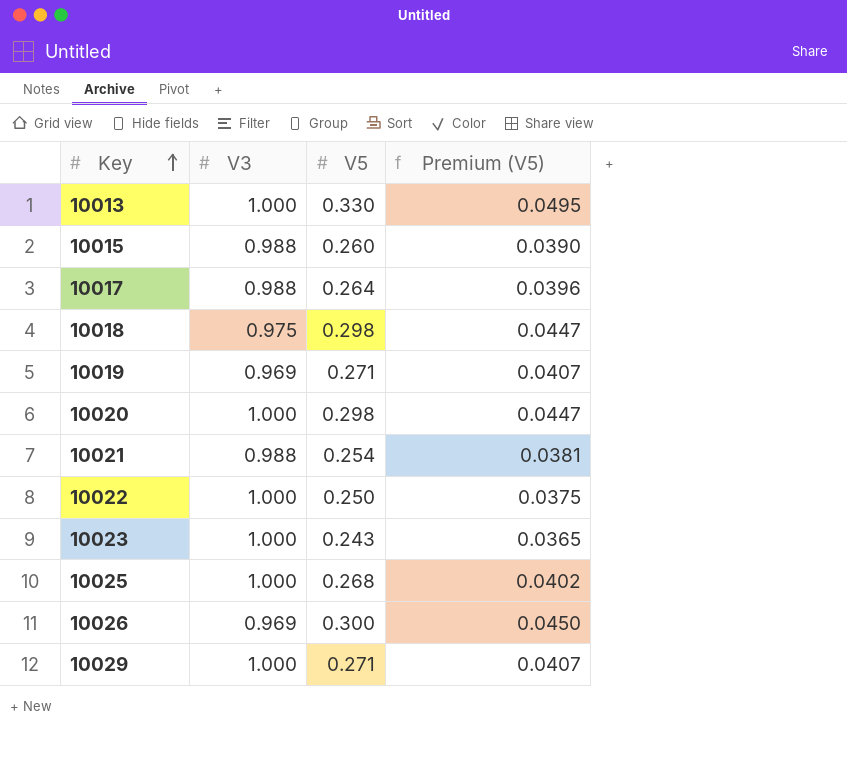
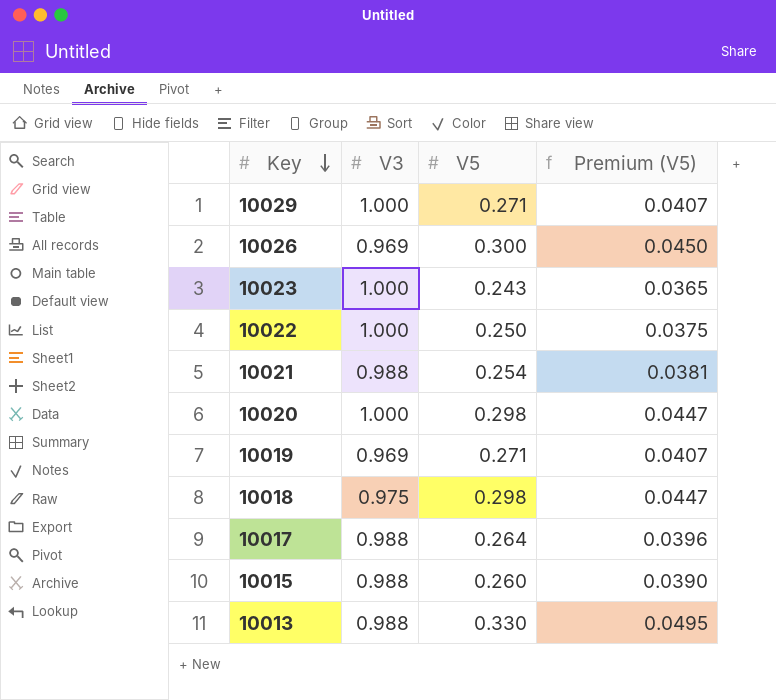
row order: Key ascending -> Key descending
row 10025: 1.000 | 0.268 | 0.0402 -> none
10013 | V3: 1.000 -> 0.988

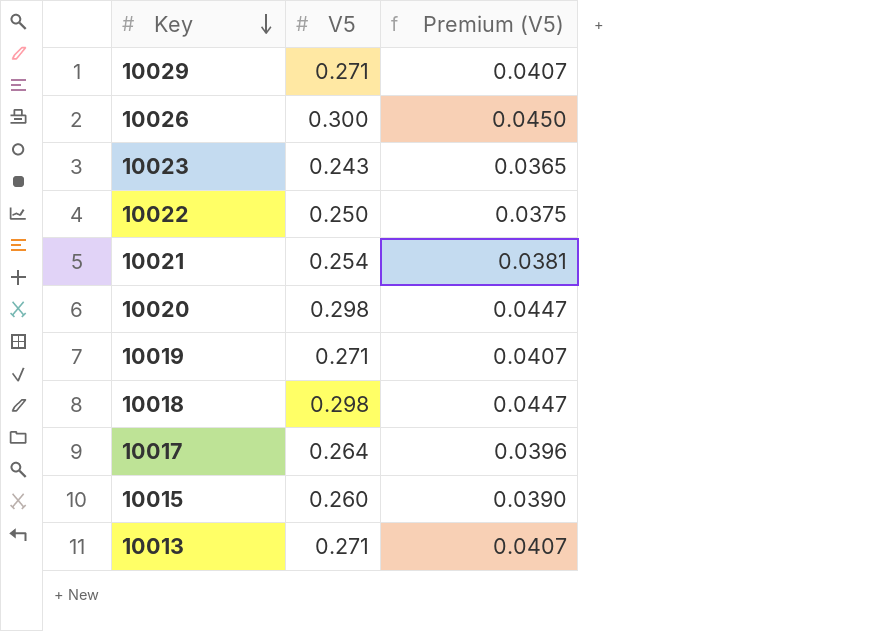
column V3 | position: 2 -> none
10013 | V5: 0.330 -> 0.271
10013 | Premium (V5): 0.0495 -> 0.0407

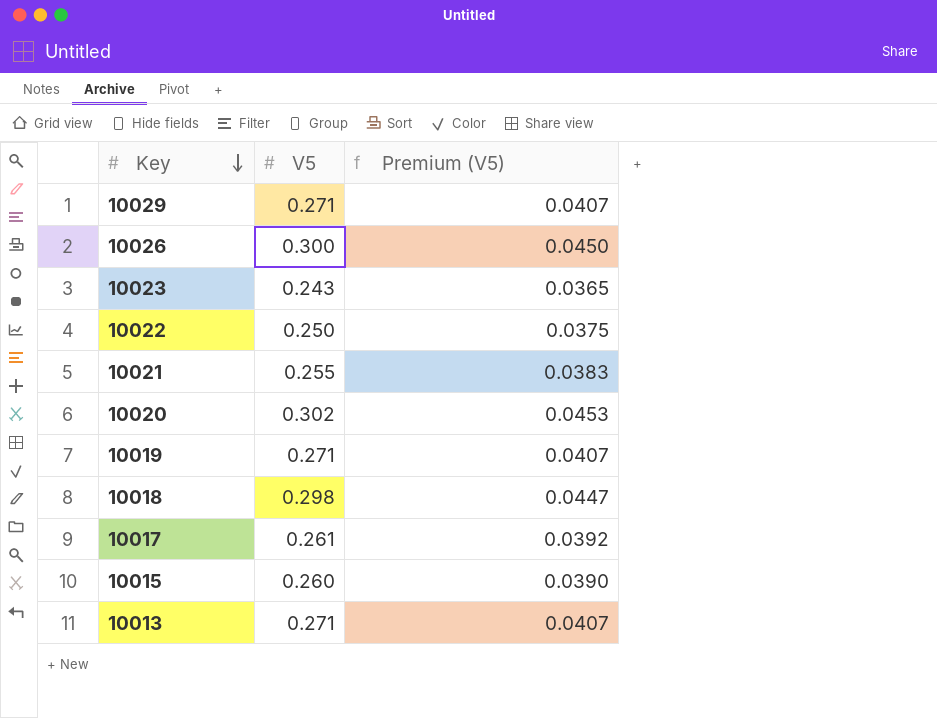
10021 | V5: 0.254 -> 0.255
10021 | Premium (V5): 0.0381 -> 0.0383
10020 | V5: 0.298 -> 0.302
10020 | Premium (V5): 0.0447 -> 0.0453
10017 | V5: 0.264 -> 0.261
10017 | Premium (V5): 0.0396 -> 0.0392

